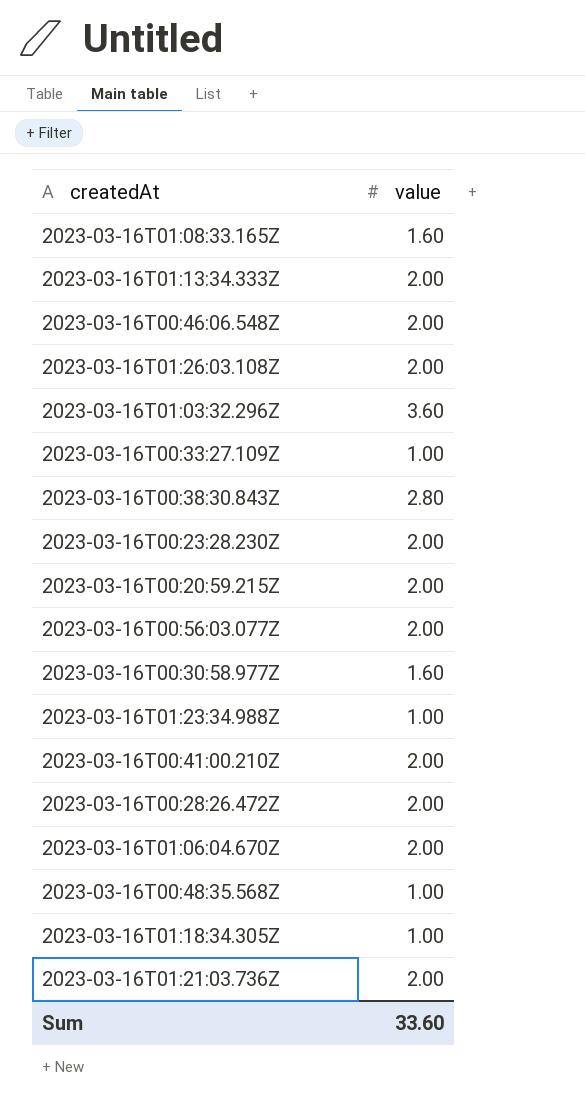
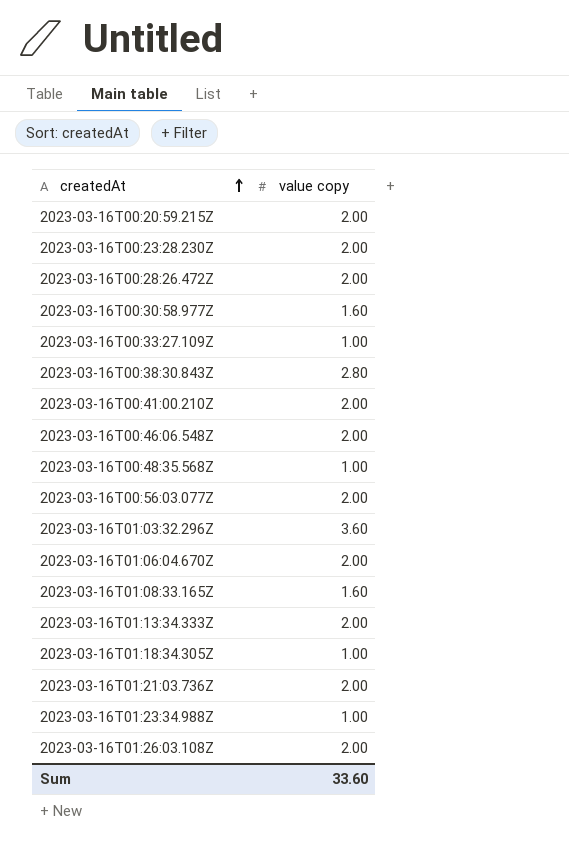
row order: none -> createdAt ascending
column name: value -> value copy

